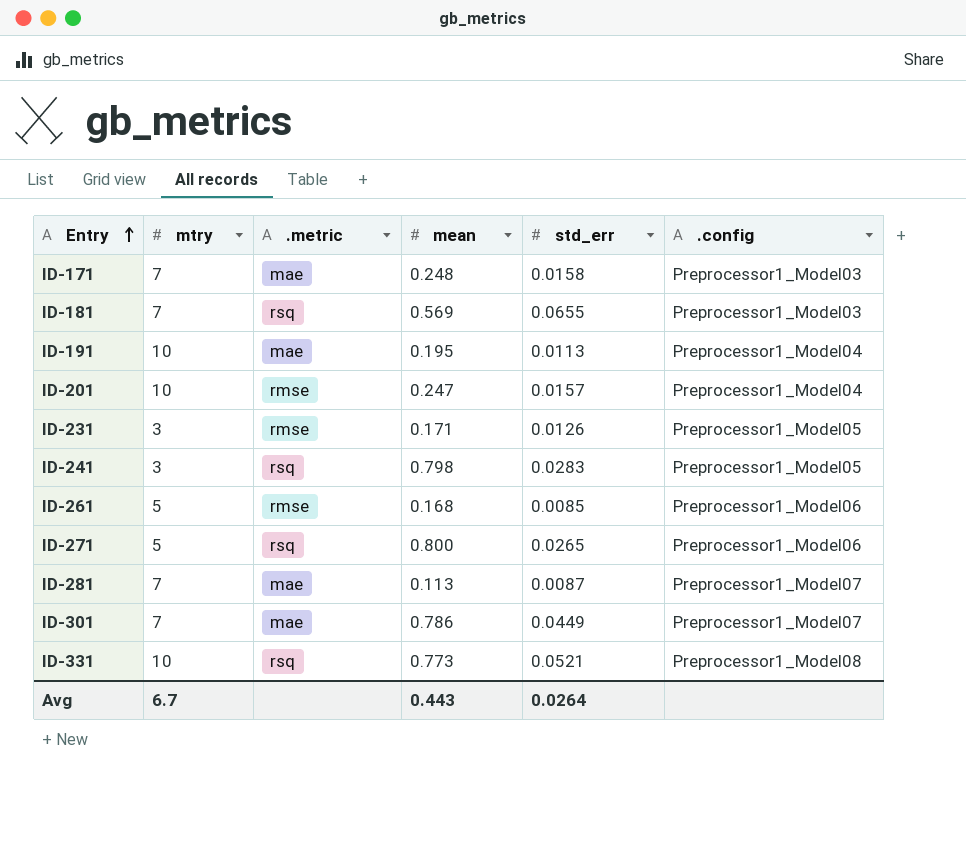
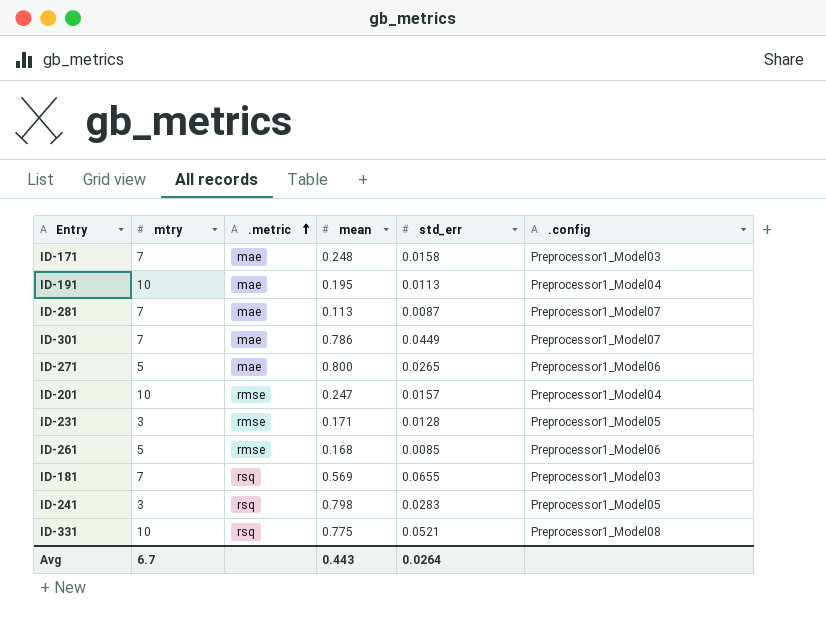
row order: Entry ascending -> .metric ascending
ID-271 | .metric: rsq -> mae
ID-231 | std_err: 0.0126 -> 0.0128
ID-331 | mean: 0.773 -> 0.775

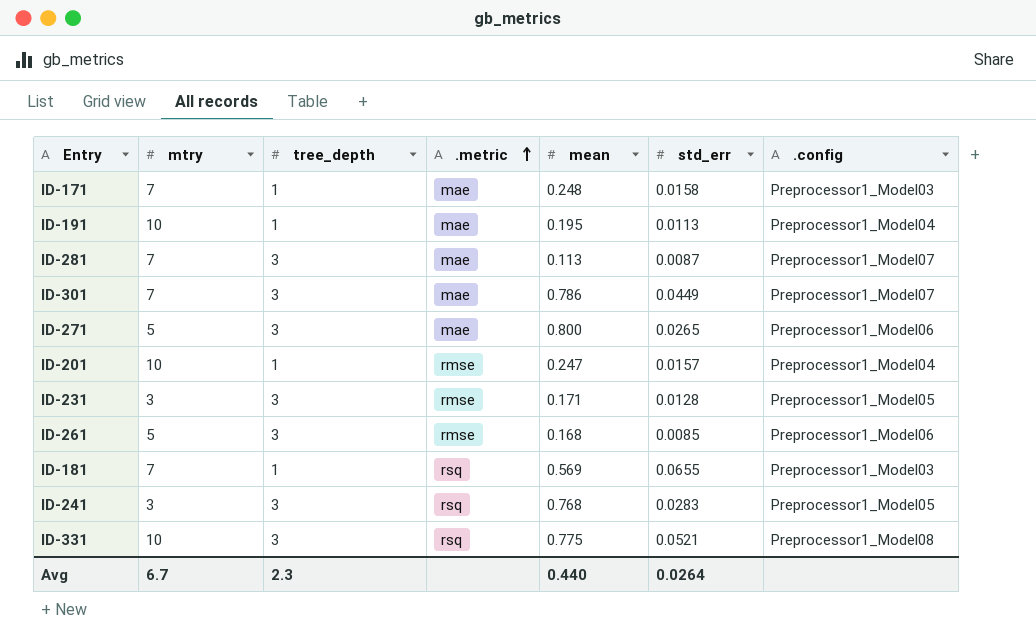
column tree_depth | position: none -> 3
ID-241 | mean: 0.798 -> 0.768
Avg | mean: 0.443 -> 0.440

